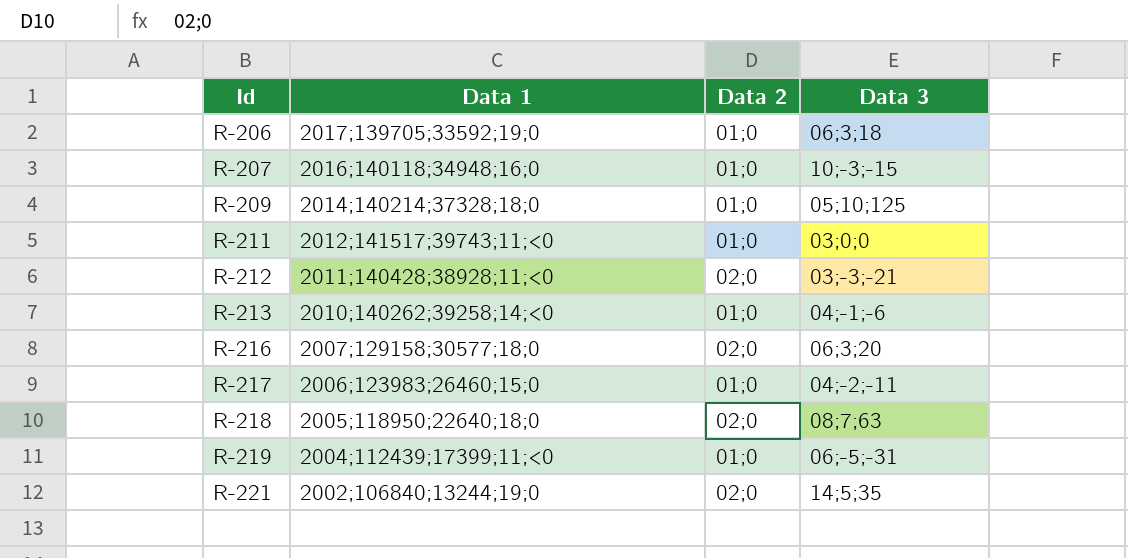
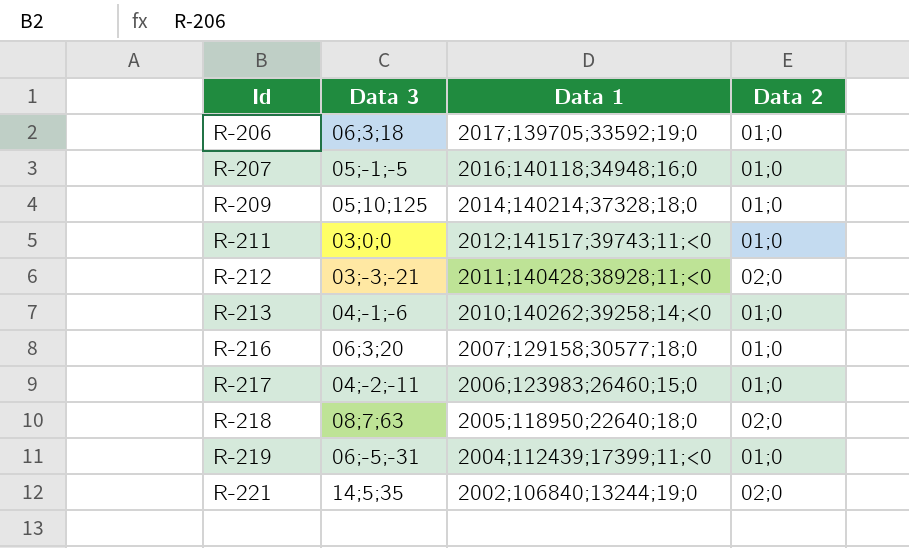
column Data 3 | position: 4 -> 2
R-207 | Data 3: 10;-3;-15 -> 05;-1;-5
R-216 | Data 2: 02;0 -> 01;0

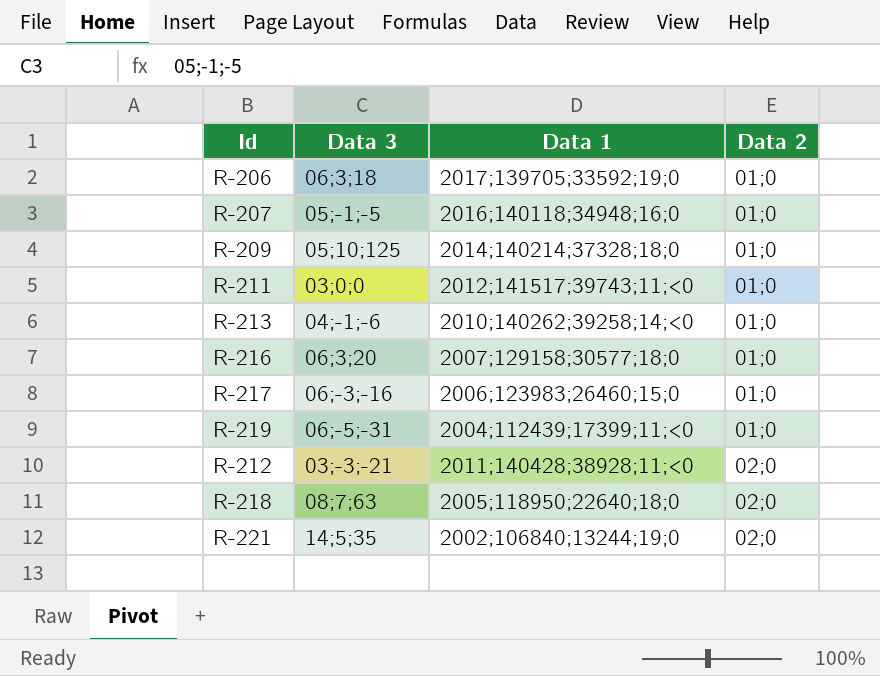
row order: Id ascending -> Data 2 ascending
R-217 | Data 3: 04;-2;-11 -> 06;-3;-16

